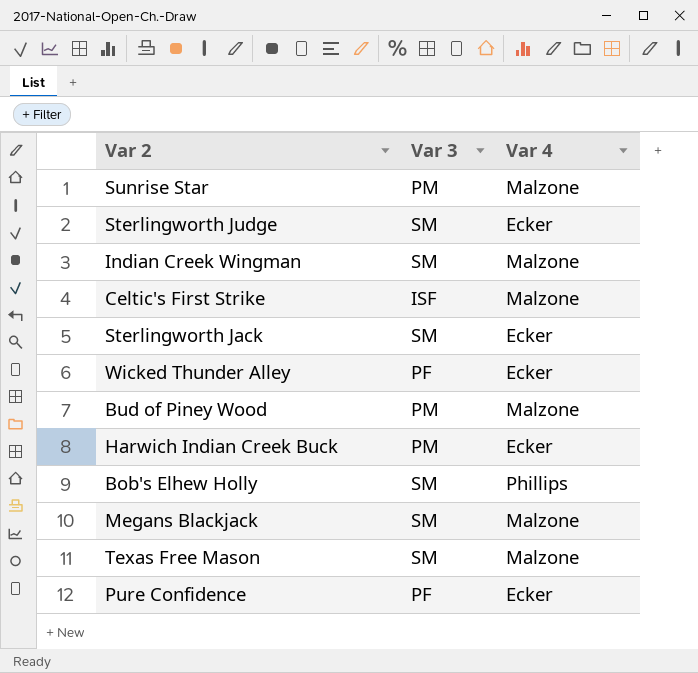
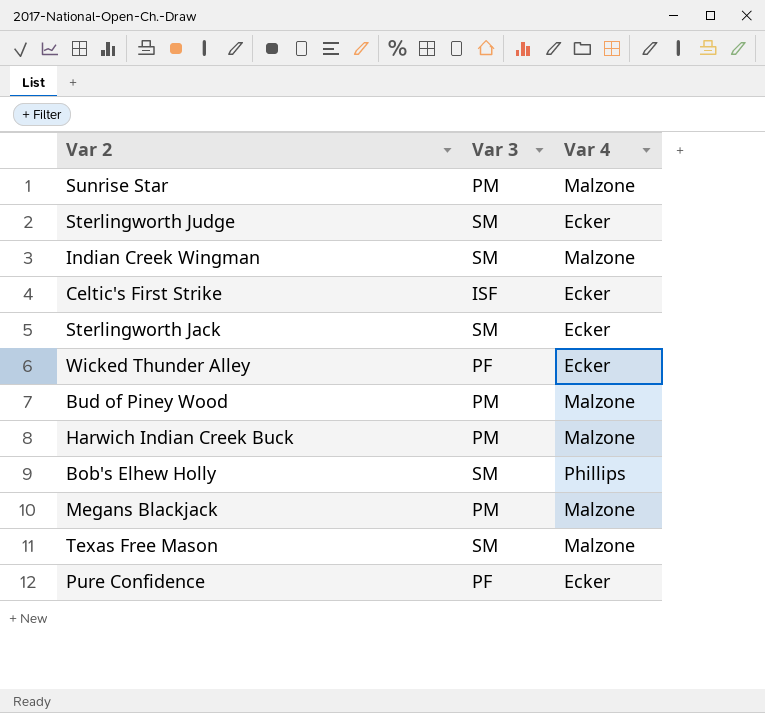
Celtic's First Strike | Var 4: Malzone -> Ecker
Harwich Indian Creek Buck | Var 4: Ecker -> Malzone
Megans Blackjack | Var 3: SM -> PM

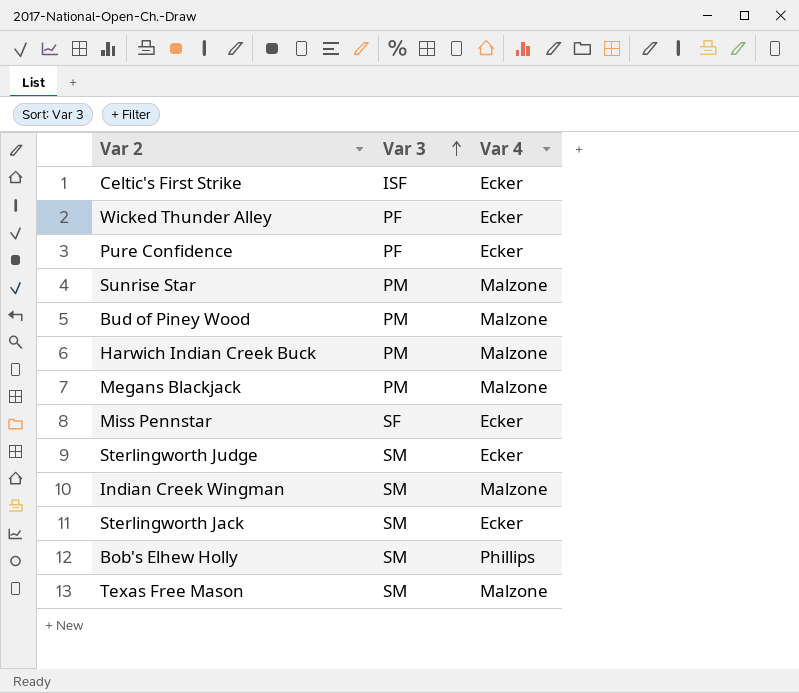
row order: none -> Var 3 ascending
row Miss Pennstar: none -> SF | Ecker

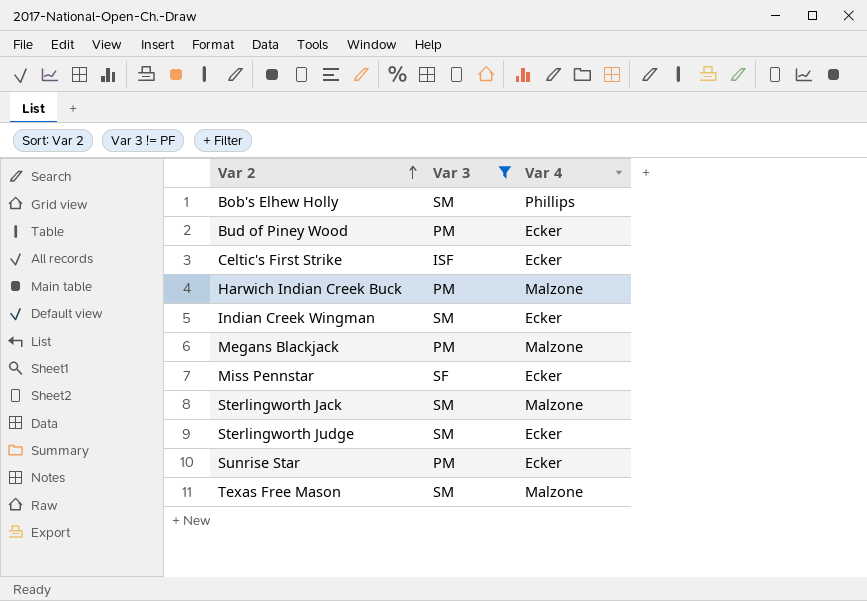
filter: none -> Var 3 != PF
row order: Var 3 ascending -> Var 2 ascending
Bud of Piney Wood | Var 4: Malzone -> Ecker
Indian Creek Wingman | Var 4: Malzone -> Ecker
Sterlingworth Jack | Var 4: Ecker -> Malzone
Sunrise Star | Var 4: Malzone -> Ecker

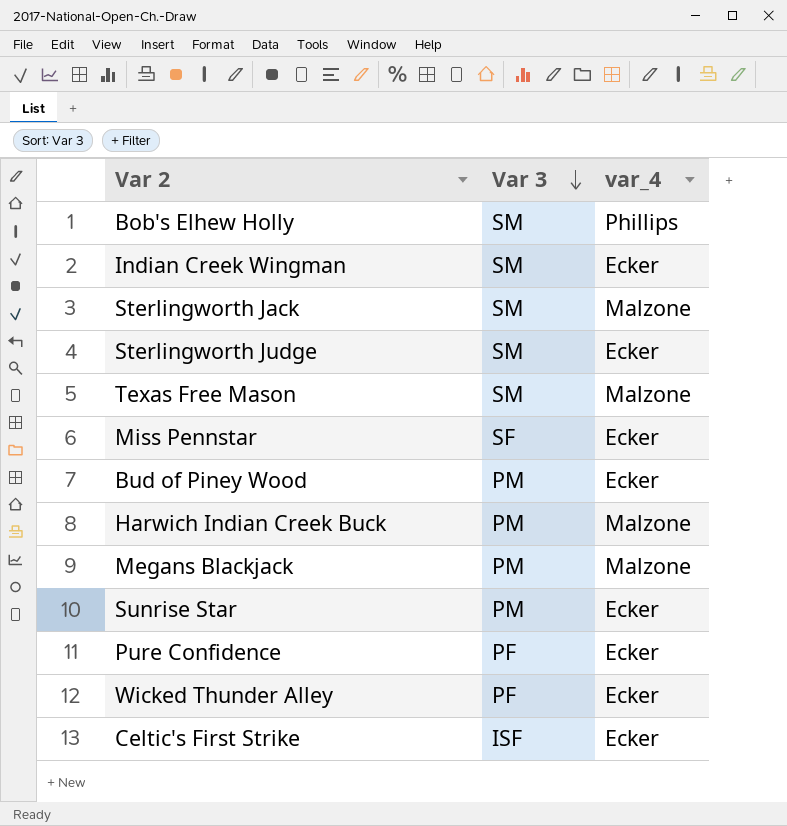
filter: Var 3 != PF -> none
row order: Var 2 ascending -> Var 3 descending
column name: Var 4 -> var_4

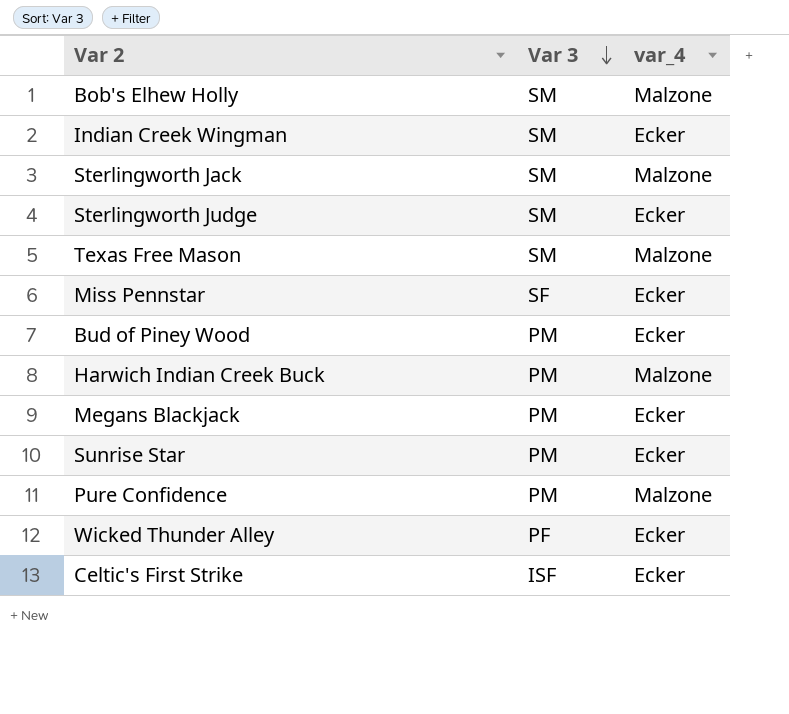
Bob's Elhew Holly | var_4: Phillips -> Malzone
Megans Blackjack | var_4: Malzone -> Ecker
Pure Confidence | Var 3: PF -> PM
Pure Confidence | var_4: Ecker -> Malzone

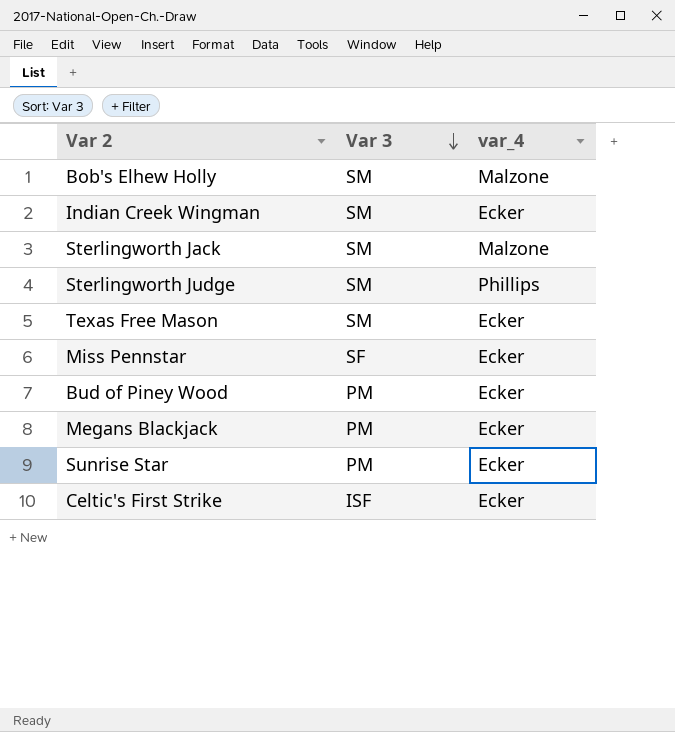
row Harwich Indian Creek Buck: PM | Malzone -> none
row Pure Confidence: PM | Malzone -> none
row Wicked Thunder Alley: PF | Ecker -> none
Sterlingworth Judge | var_4: Ecker -> Phillips
Texas Free Mason | var_4: Malzone -> Ecker

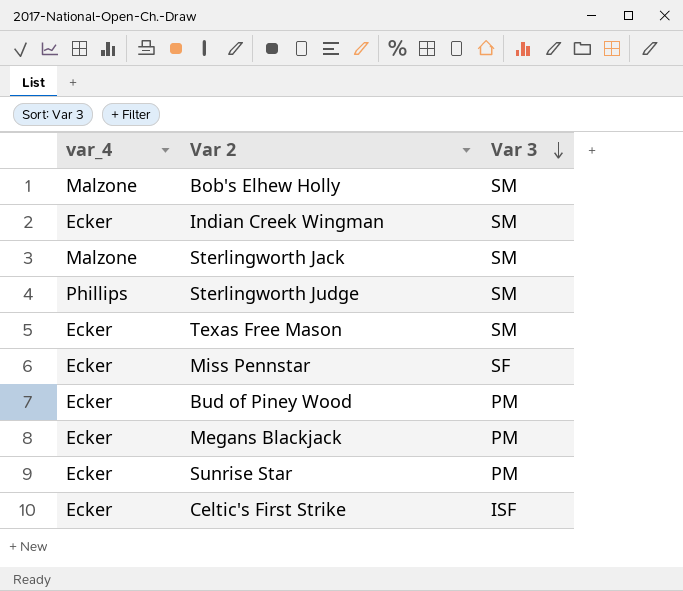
column var_4 | position: 3 -> 1

